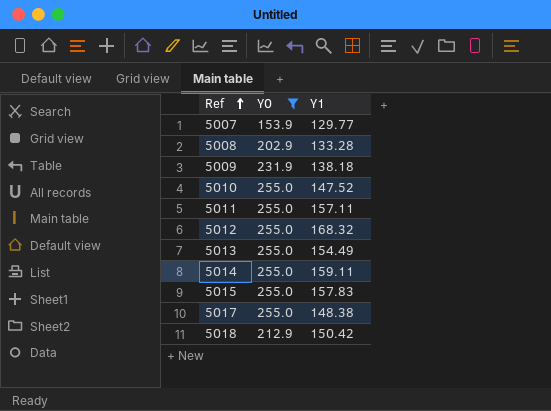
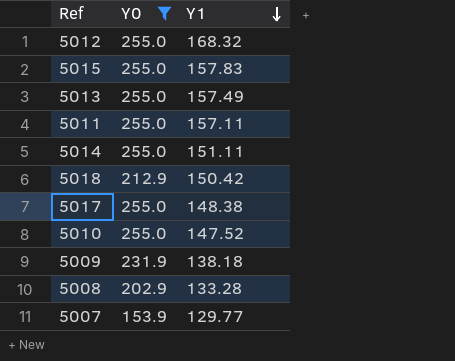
row order: Ref ascending -> Y1 descending
5013 | Y1: 154.49 -> 157.49
5014 | Y1: 159.11 -> 151.11

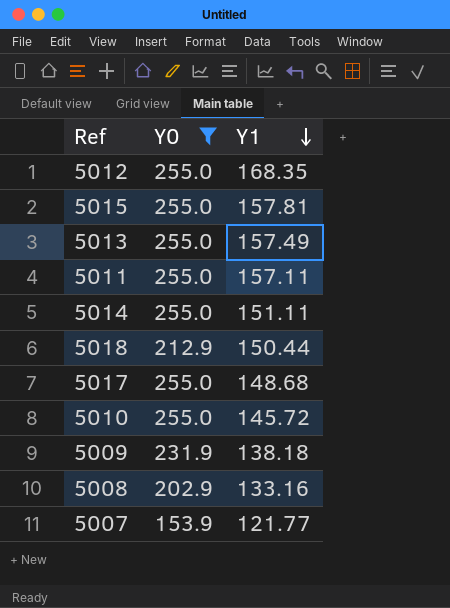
5012 | Y1: 168.32 -> 168.35
5015 | Y1: 157.83 -> 157.81
5018 | Y1: 150.42 -> 150.44
5017 | Y1: 148.38 -> 148.68
5010 | Y1: 147.52 -> 145.72
5008 | Y1: 133.28 -> 133.16
5007 | Y1: 129.77 -> 121.77

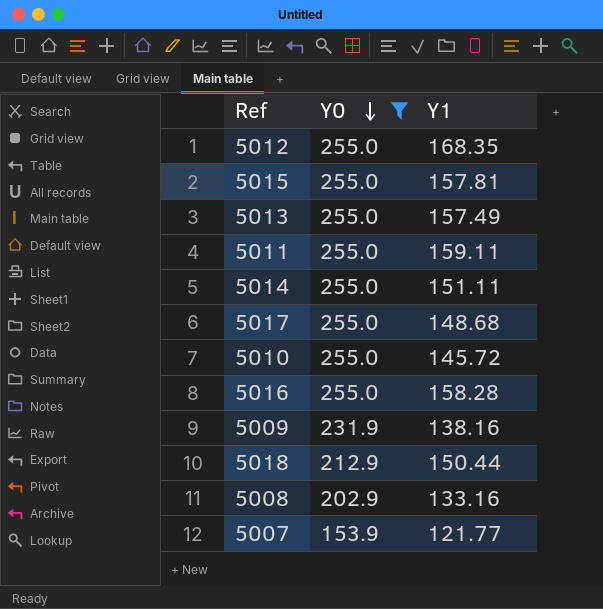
row order: Y1 descending -> Y0 descending
5011 | Y1: 157.11 -> 159.11
row 5016: none -> 255.0 | 158.28
5009 | Y1: 138.18 -> 138.16

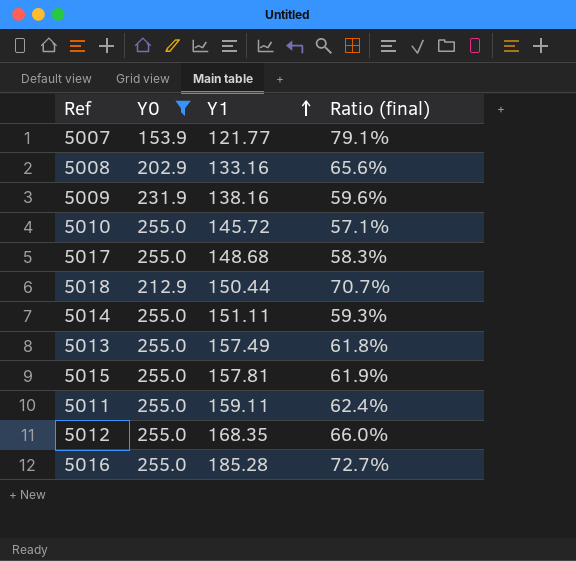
row order: Y0 descending -> Y1 ascending
column Ratio (final) | formula: none -> [Y1] / [Y0]
5016 | Y1: 158.28 -> 185.28

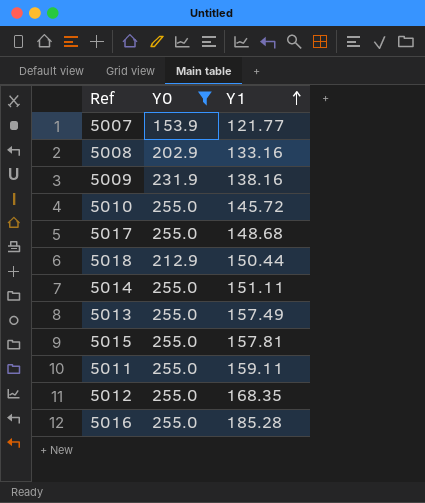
column Ratio (final) | formula: [Y1] / [Y0] -> none

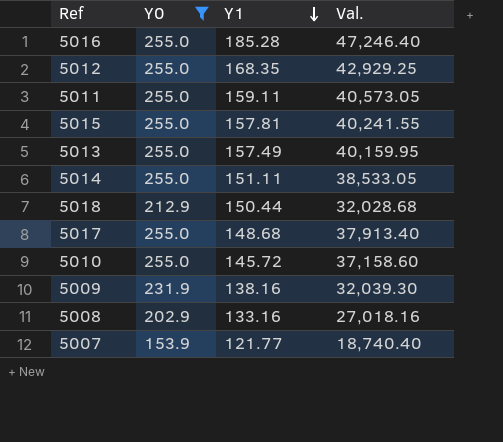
row order: Y1 ascending -> Y1 descending
column Val. | formula: none -> [Y0] * [Y1]

